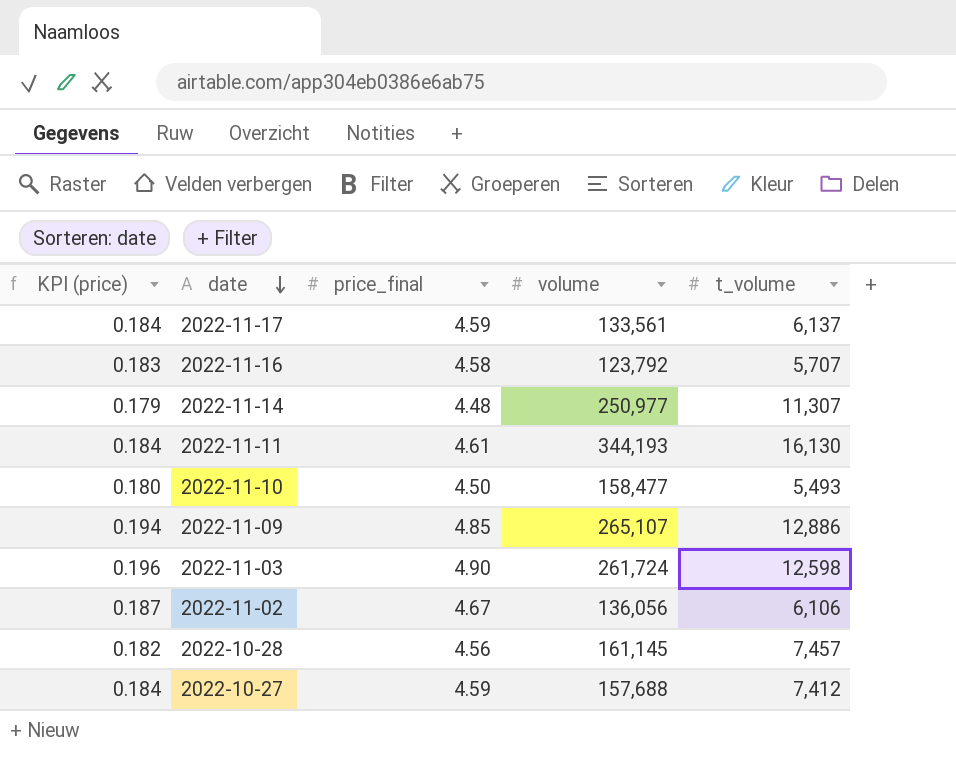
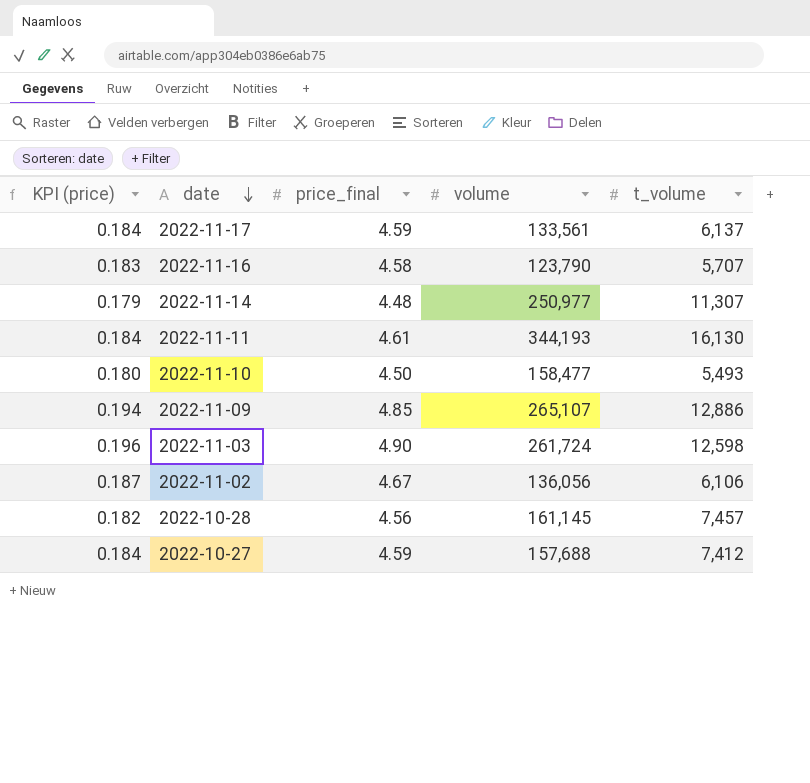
2022-11-16 | volume: 123,792 -> 123,790

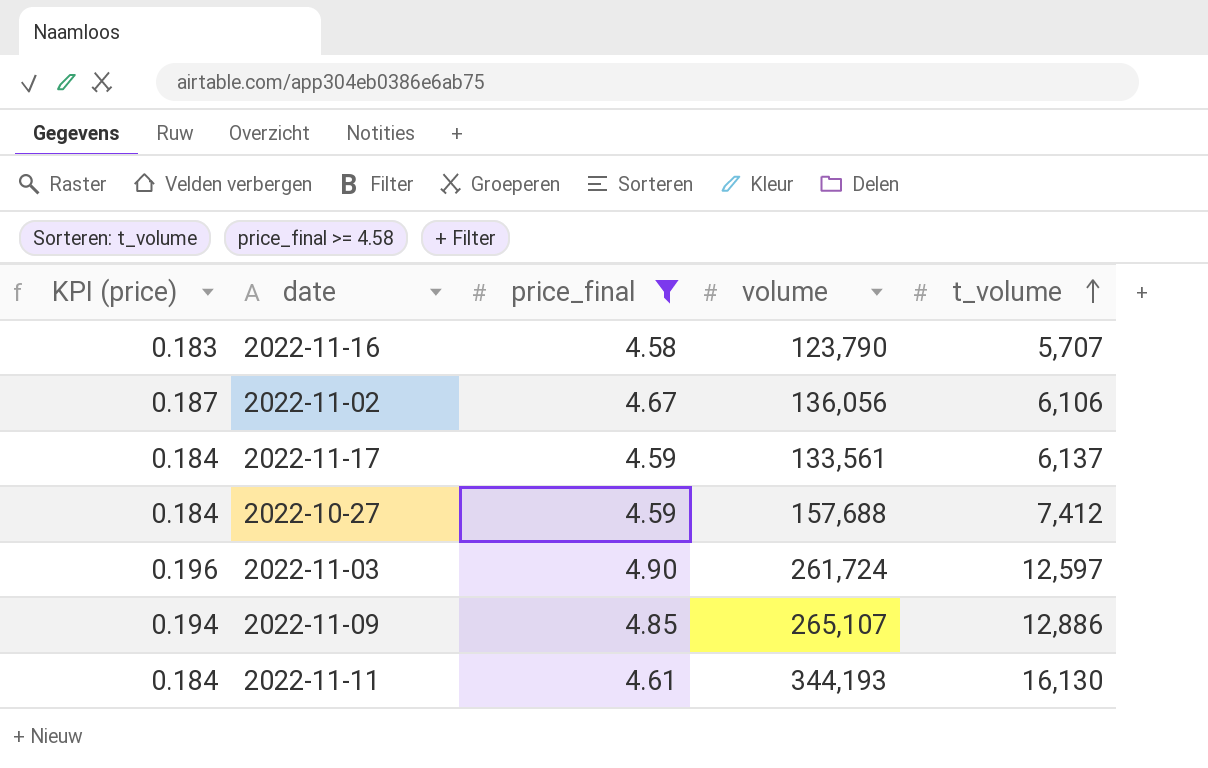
filter: none -> price_final >= 4.58
row order: date descending -> t_volume ascending
2022-11-03 | t_volume: 12,598 -> 12,597

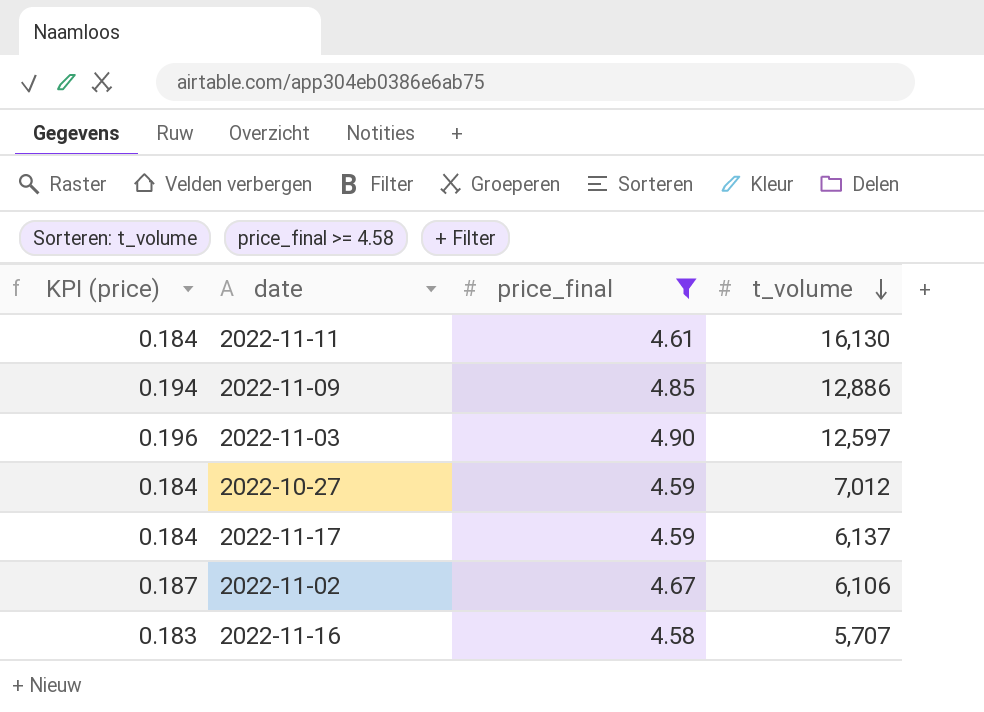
row order: t_volume ascending -> t_volume descending
column volume | position: 4 -> none
2022-10-27 | t_volume: 7,412 -> 7,012

